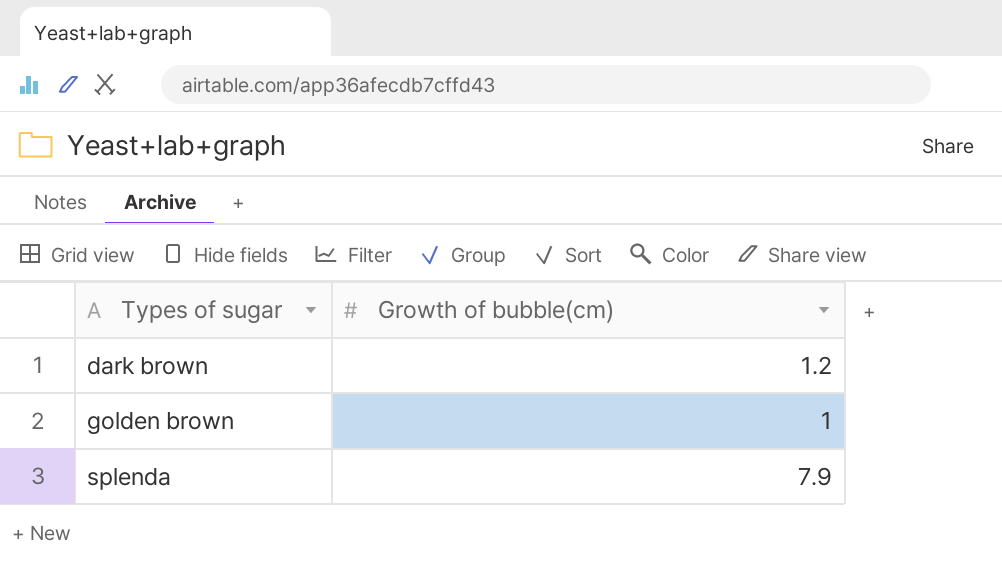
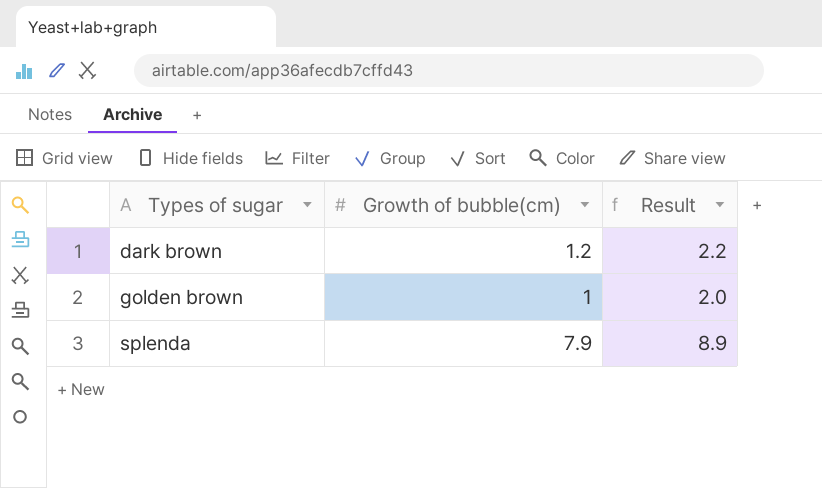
column Result | formula: none -> [Growth of bubble(cm)] + 1

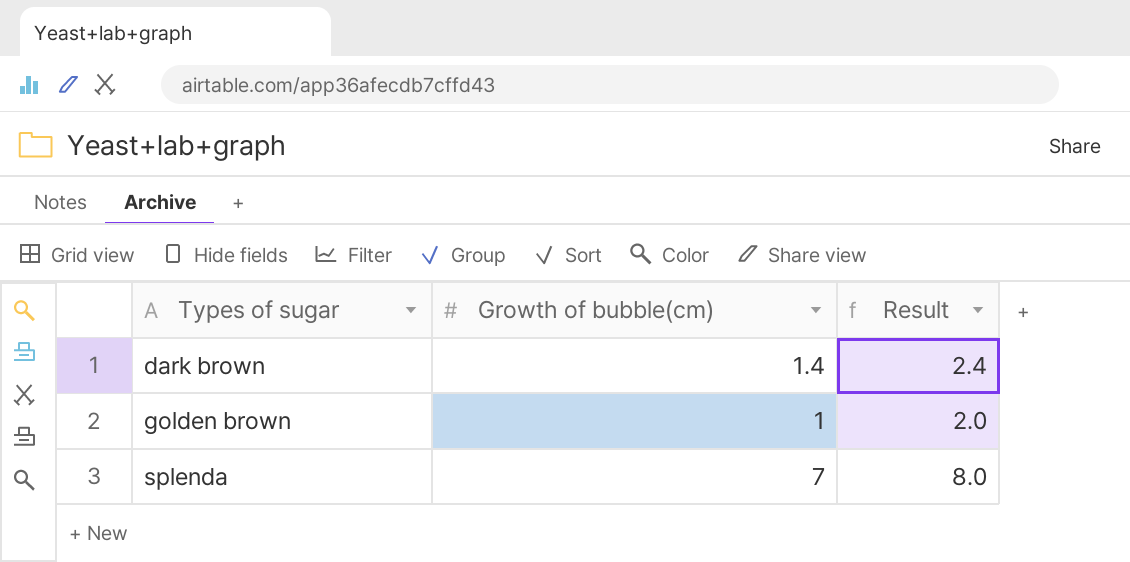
dark brown | Growth of bubble(cm): 1.2 -> 1.4
dark brown | Result: 2.2 -> 2.4
splenda | Growth of bubble(cm): 7.9 -> 7
splenda | Result: 8.9 -> 8.0

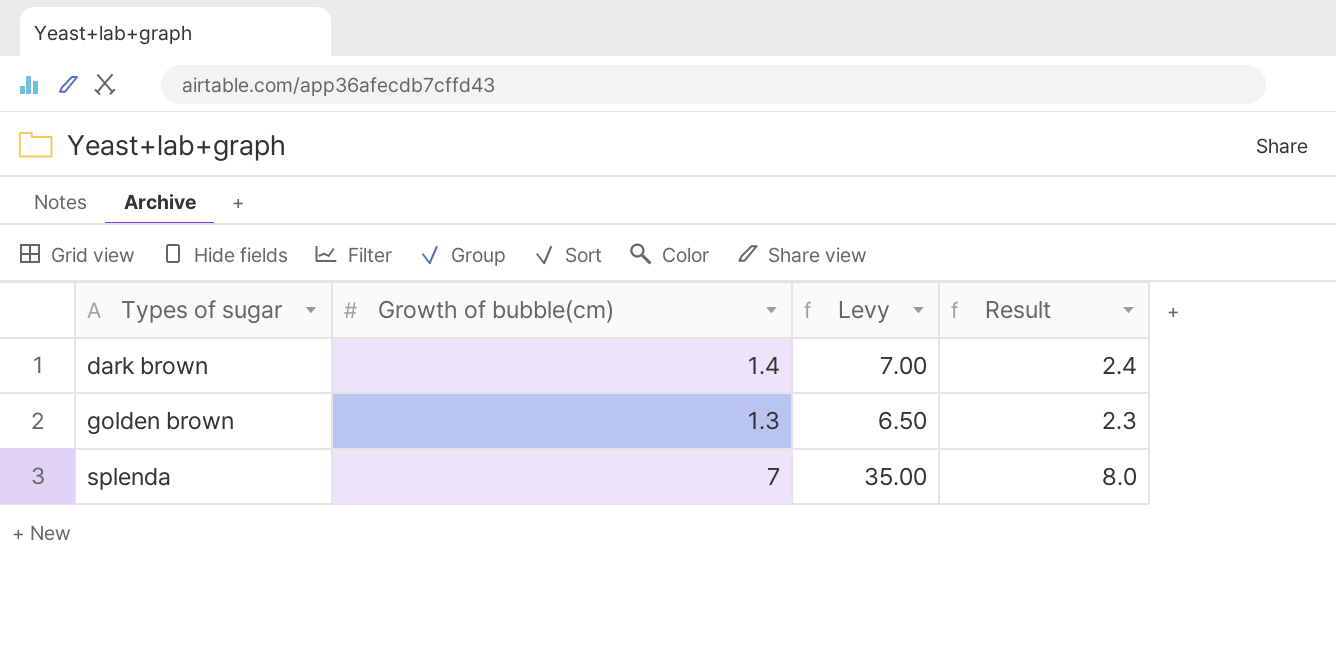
column Levy | formula: none -> [Growth of bubble(cm)] * 5
golden brown | Growth of bubble(cm): 1 -> 1.3
golden brown | Result: 2.0 -> 2.3

